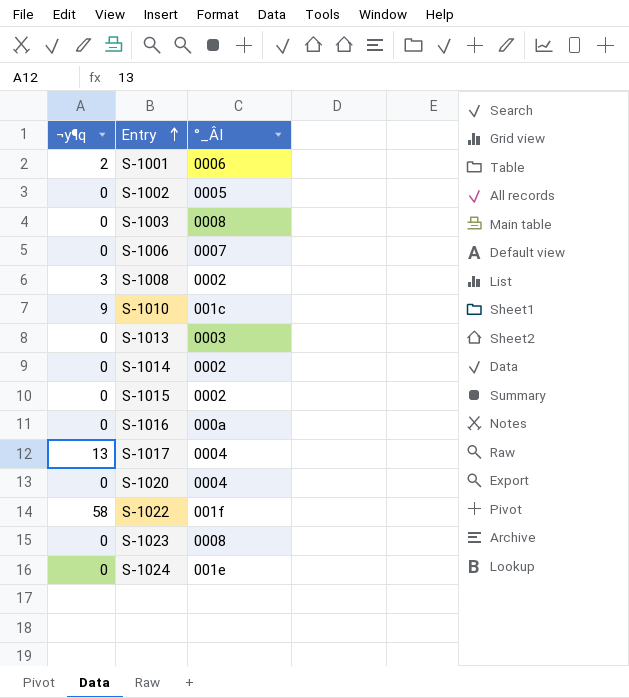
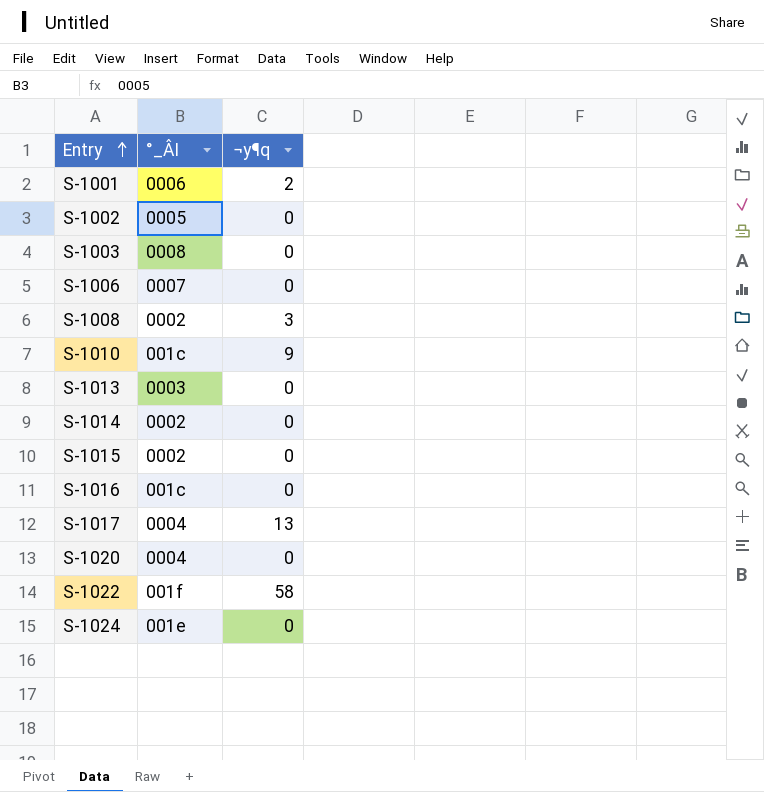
column ¬y¶q | position: 1 -> 3
row S-1023: 0 | 0008 -> none
S-1016 | °_ÂI: 000a -> 001c

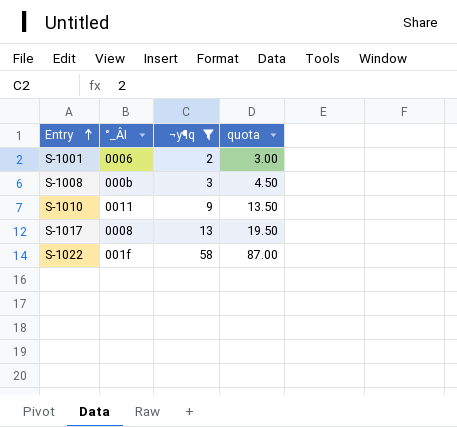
filter: none -> ¬y¶q != 0
column quota | formula: none -> [¬y¶q] * 1.5
S-1008 | °_ÂI: 0002 -> 000b
S-1010 | °_ÂI: 001c -> 0011
S-1017 | °_ÂI: 0004 -> 0008

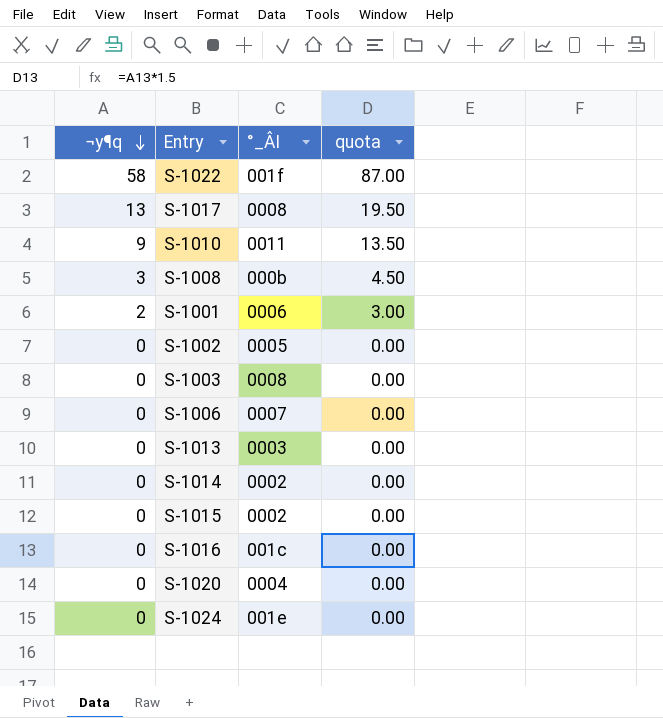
filter: ¬y¶q != 0 -> none
row order: Entry ascending -> ¬y¶q descending
column ¬y¶q | position: 3 -> 1

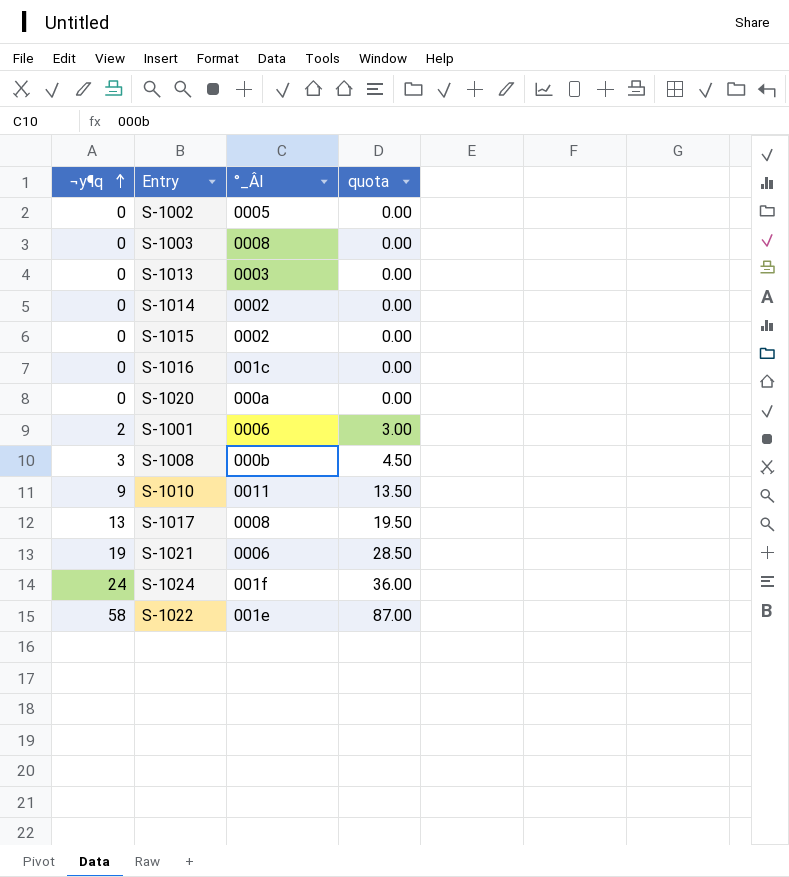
row order: ¬y¶q descending -> ¬y¶q ascending
row S-1006: 0 | 0007 | 0.00 -> none
S-1020 | °_ÂI: 0004 -> 000a
row S-1021: none -> 19 | 0006 | 28.50
S-1024 | ¬y¶q: 0 -> 24
S-1024 | °_ÂI: 001e -> 001f
S-1024 | quota: 0.00 -> 36.00
S-1022 | °_ÂI: 001f -> 001e

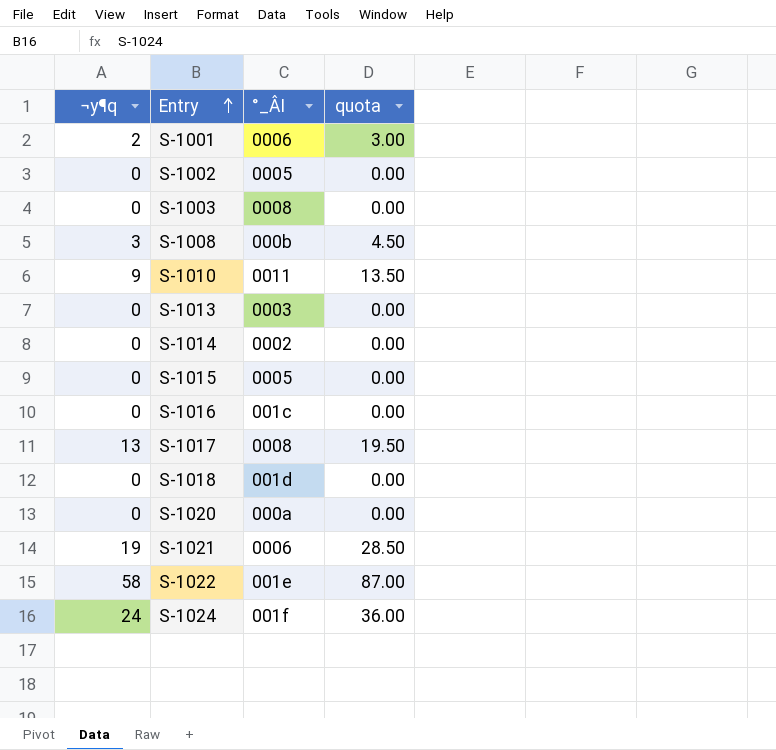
row order: ¬y¶q ascending -> Entry ascending
S-1015 | °_ÂI: 0002 -> 0005
row S-1018: none -> 0 | 001d | 0.00

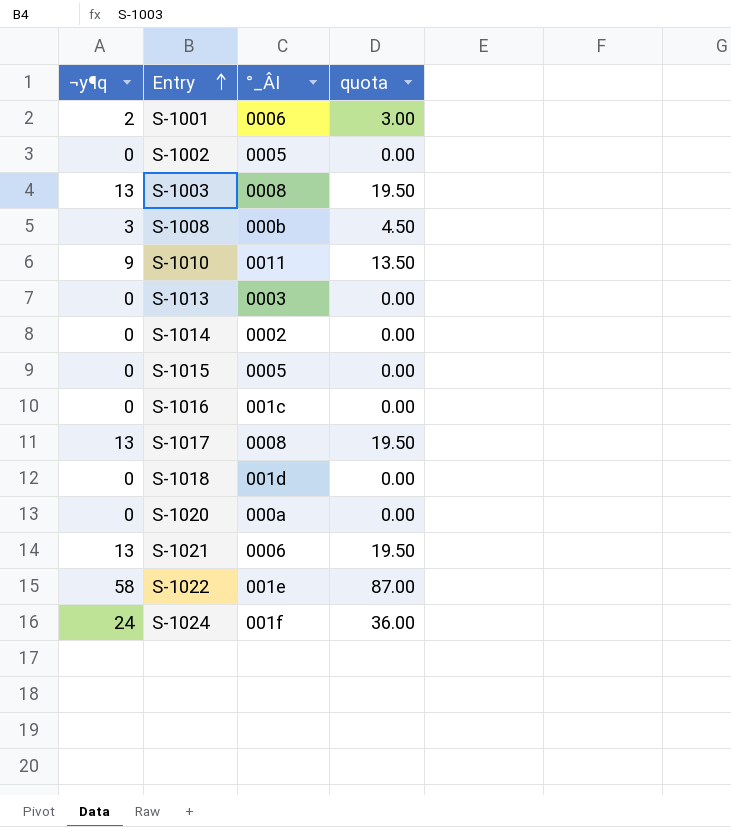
S-1003 | ¬y¶q: 0 -> 13
S-1003 | quota: 0.00 -> 19.50
S-1021 | ¬y¶q: 19 -> 13
S-1021 | quota: 28.50 -> 19.50

